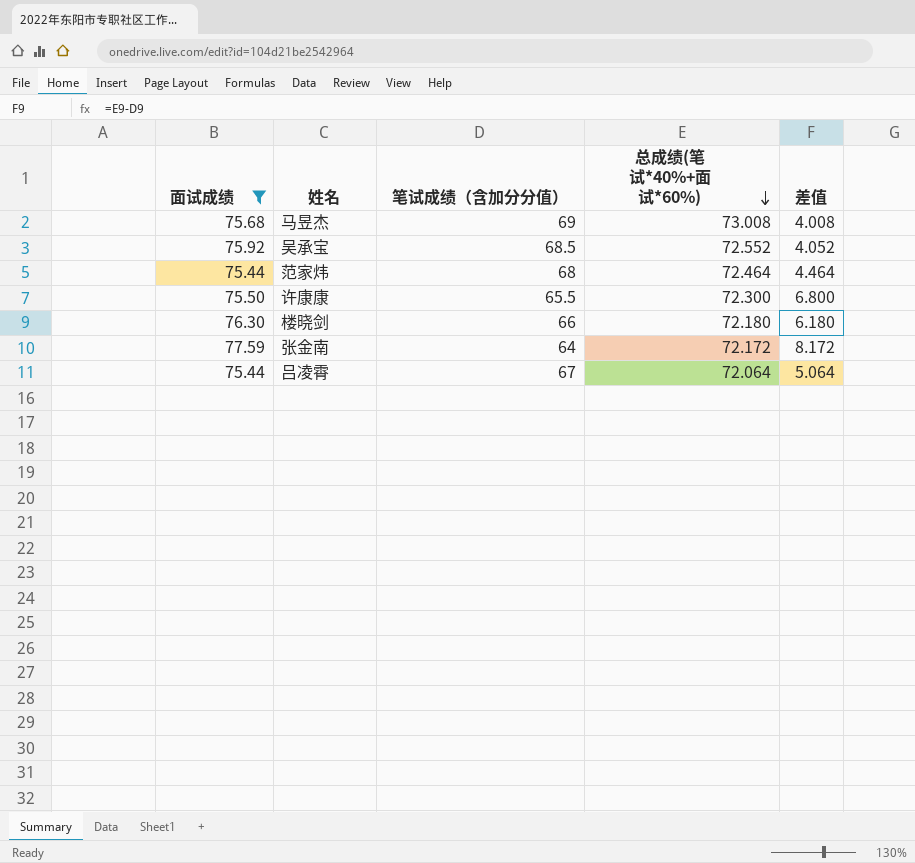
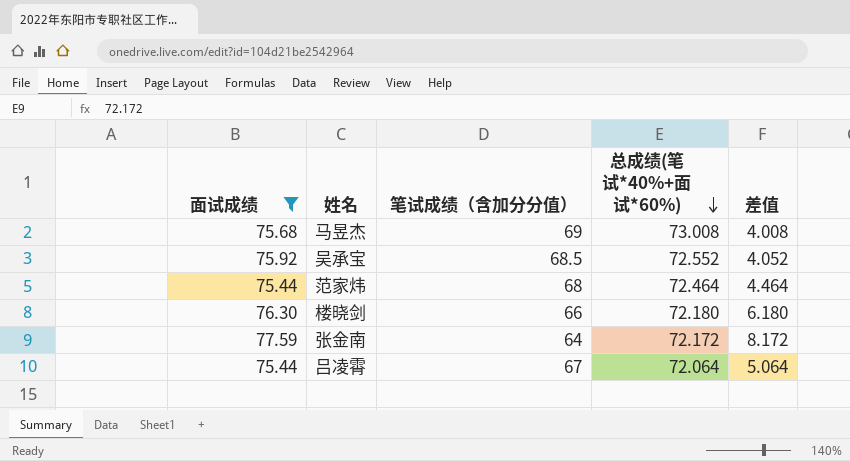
row 许康康: 75.50 | 65.5 | 72.300 | 6.800 -> none

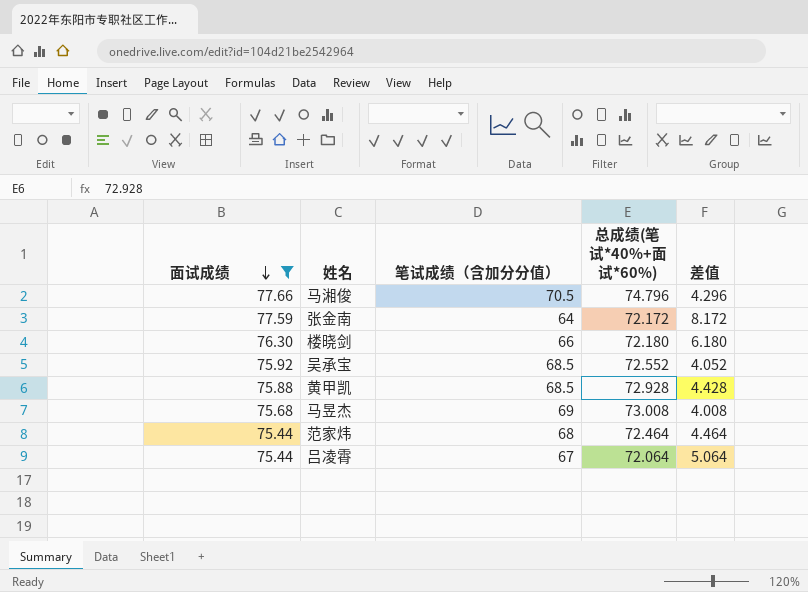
row order: 总成绩(笔试*40%+面试*60%) descending -> 面试成绩 descending
row 马湘俊: none -> 77.66 | 70.5 | 74.796 | 4.296
row 黄甲凯: none -> 75.88 | 68.5 | 72.928 | 4.428

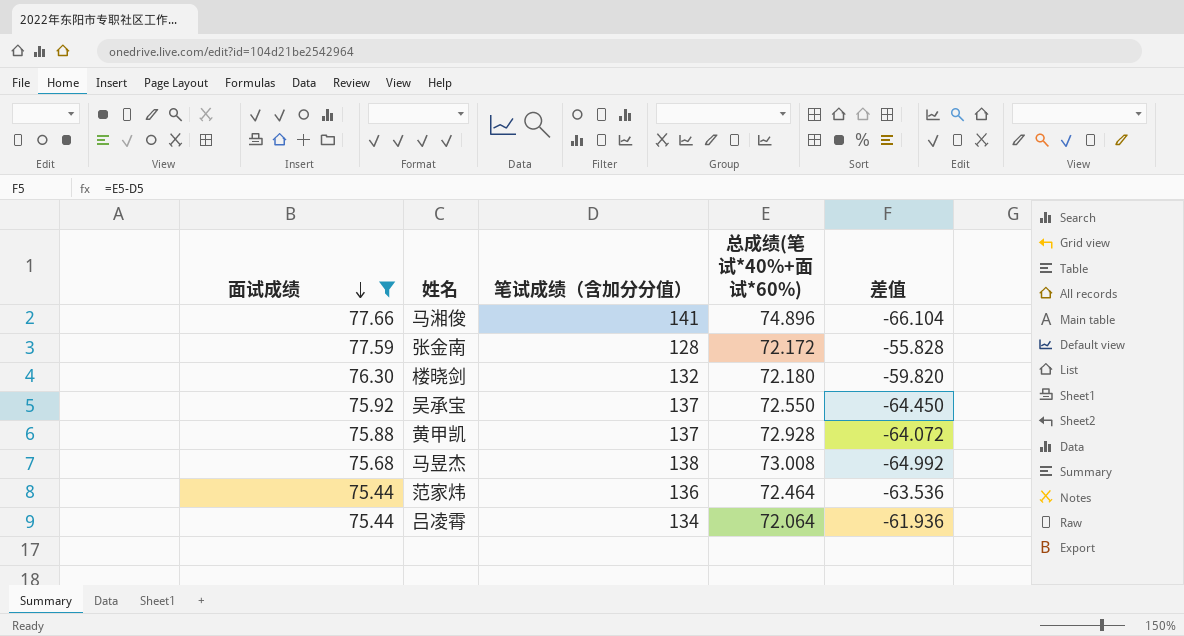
马湘俊 | 笔试成绩（含加分分值）: 70.5 -> 141
马湘俊 | 总成绩(笔试*40%+面试*60%): 74.796 -> 74.896
马湘俊 | 差值: 4.296 -> -66.104
张金南 | 笔试成绩（含加分分值）: 64 -> 128
张金南 | 差值: 8.172 -> -55.828
楼晓剑 | 笔试成绩（含加分分值）: 66 -> 132
楼晓剑 | 差值: 6.180 -> -59.820
吴承宝 | 笔试成绩（含加分分值）: 68.5 -> 137
吴承宝 | 总成绩(笔试*40%+面试*60%): 72.552 -> 72.550
吴承宝 | 差值: 4.052 -> -64.450
黄甲凯 | 笔试成绩（含加分分值）: 68.5 -> 137
黄甲凯 | 差值: 4.428 -> -64.072
马昱杰 | 笔试成绩（含加分分值）: 69 -> 138
马昱杰 | 差值: 4.008 -> -64.992
范家炜 | 笔试成绩（含加分分值）: 68 -> 136
范家炜 | 差值: 4.464 -> -63.536
吕凌霄 | 笔试成绩（含加分分值）: 67 -> 134
吕凌霄 | 差值: 5.064 -> -61.936

